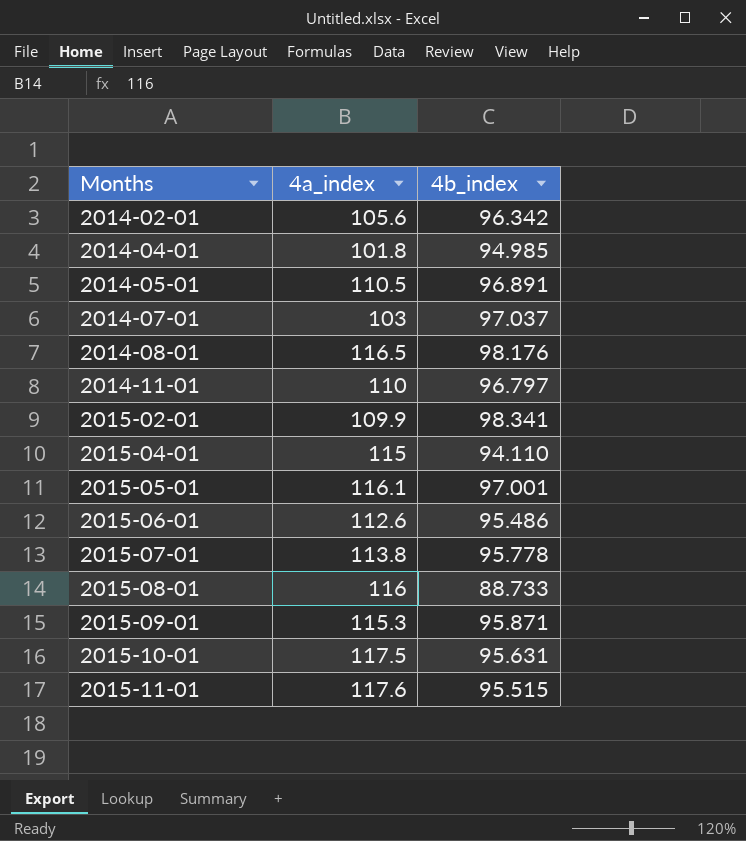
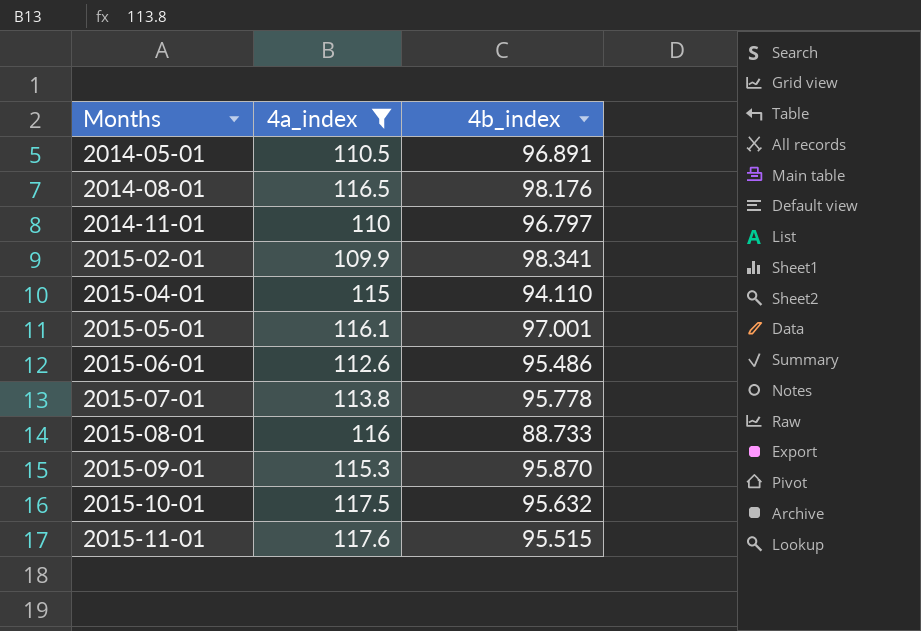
filter: none -> 4a_index >= 109.9
2015-09-01 | 4b_index: 95.871 -> 95.870
2015-10-01 | 4b_index: 95.631 -> 95.632

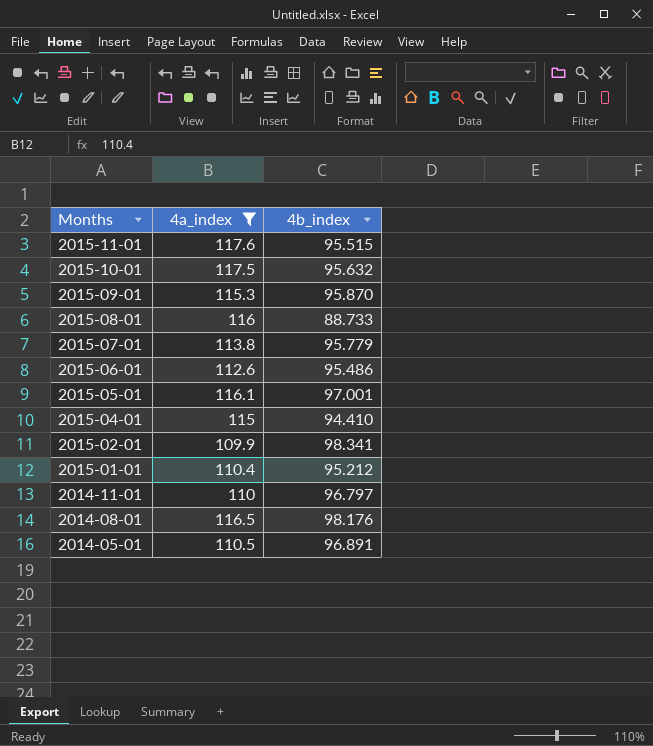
row order: Months ascending -> Months descending
2015-07-01 | 4b_index: 95.778 -> 95.779
2015-04-01 | 4b_index: 94.110 -> 94.410
row 2015-01-01: none -> 110.4 | 95.212

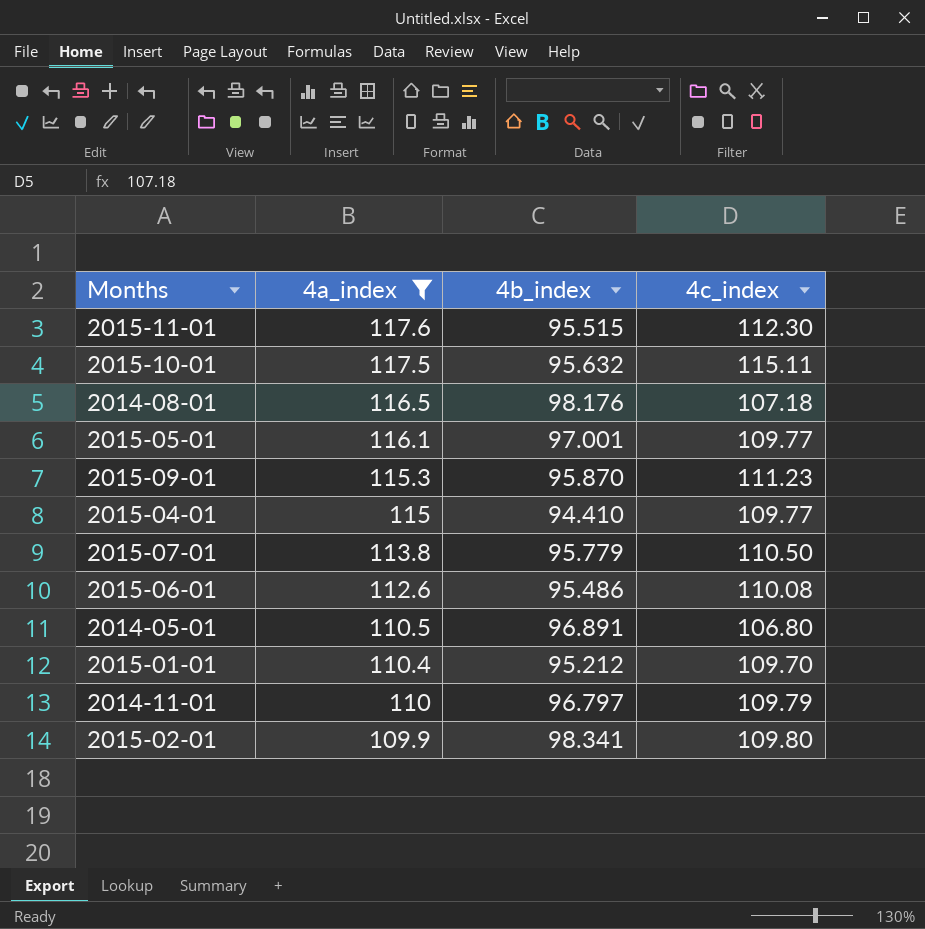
row order: Months descending -> 4a_index descending
column 4c_index | position: none -> 4
row 2015-08-01: 116 | 88.733 -> none

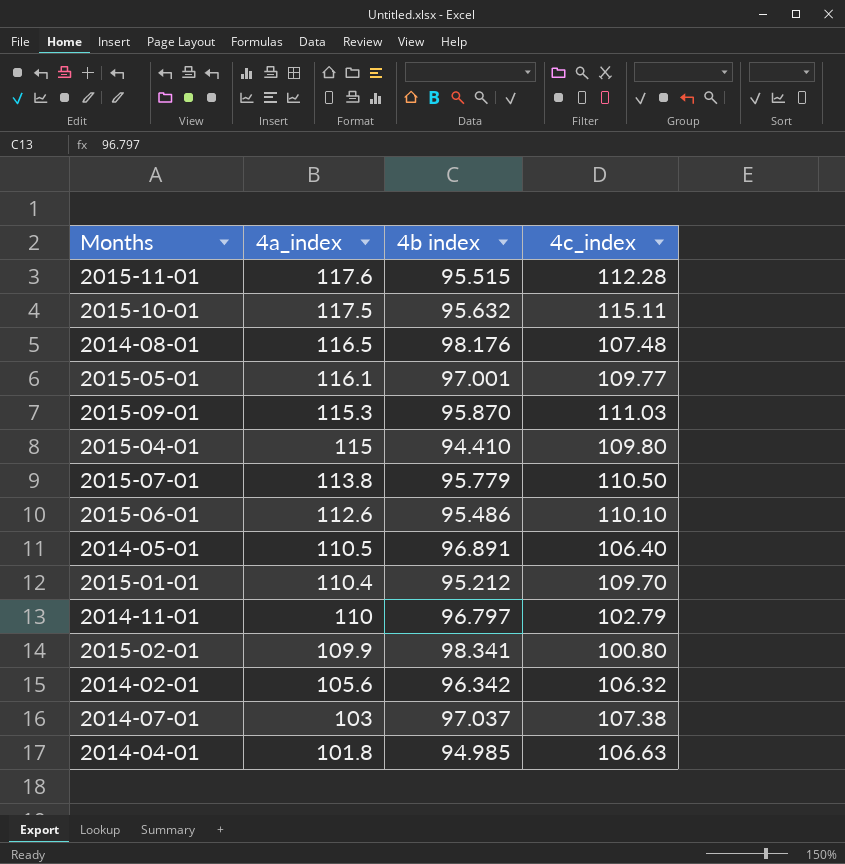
filter: 4a_index >= 109.9 -> none
column name: 4b_index -> 4b index
2015-11-01 | 4c_index: 112.30 -> 112.28
2014-08-01 | 4c_index: 107.18 -> 107.48
2015-09-01 | 4c_index: 111.23 -> 111.03
2015-04-01 | 4c_index: 109.77 -> 109.80
2015-06-01 | 4c_index: 110.08 -> 110.10
2014-05-01 | 4c_index: 106.80 -> 106.40
2014-11-01 | 4c_index: 109.79 -> 102.79
2015-02-01 | 4c_index: 109.80 -> 100.80

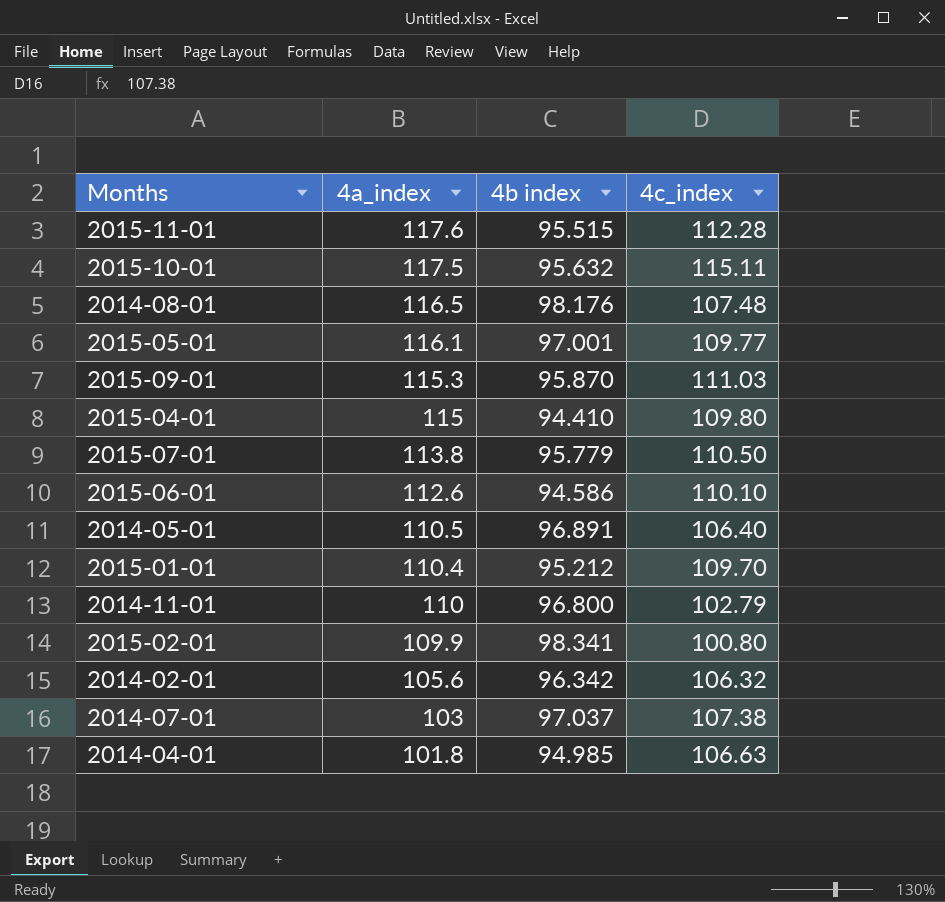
2015-06-01 | 4b index: 95.486 -> 94.586
2014-11-01 | 4b index: 96.797 -> 96.800

